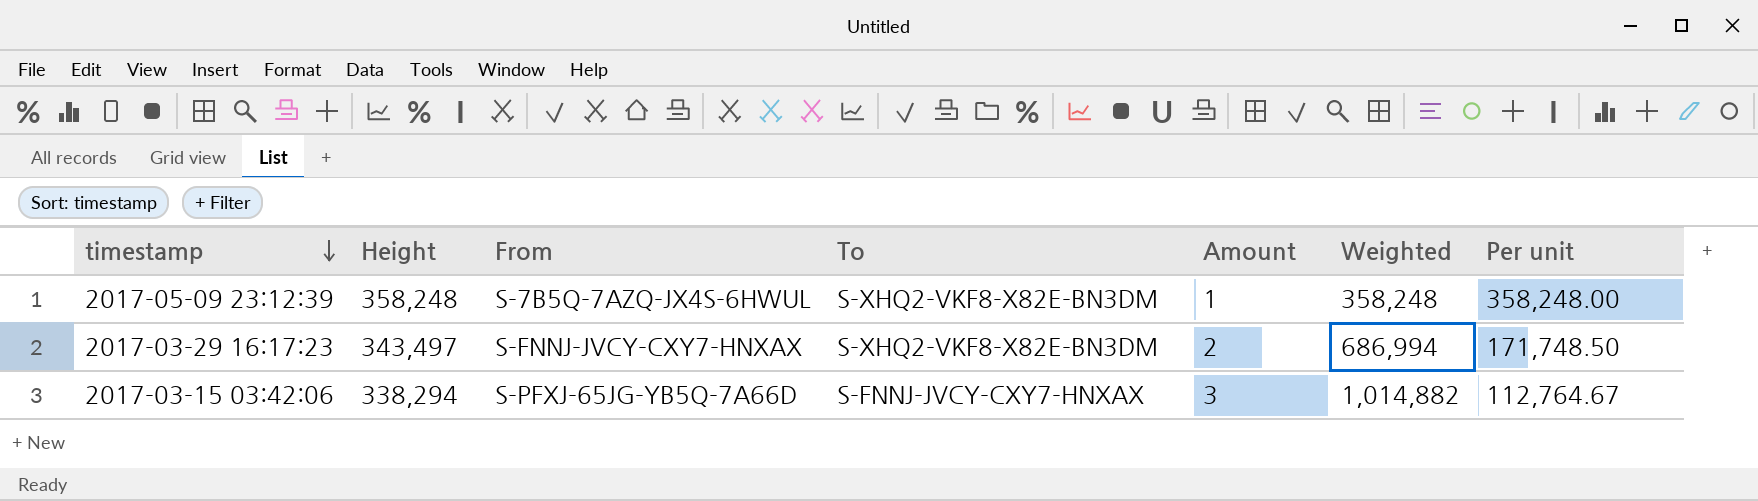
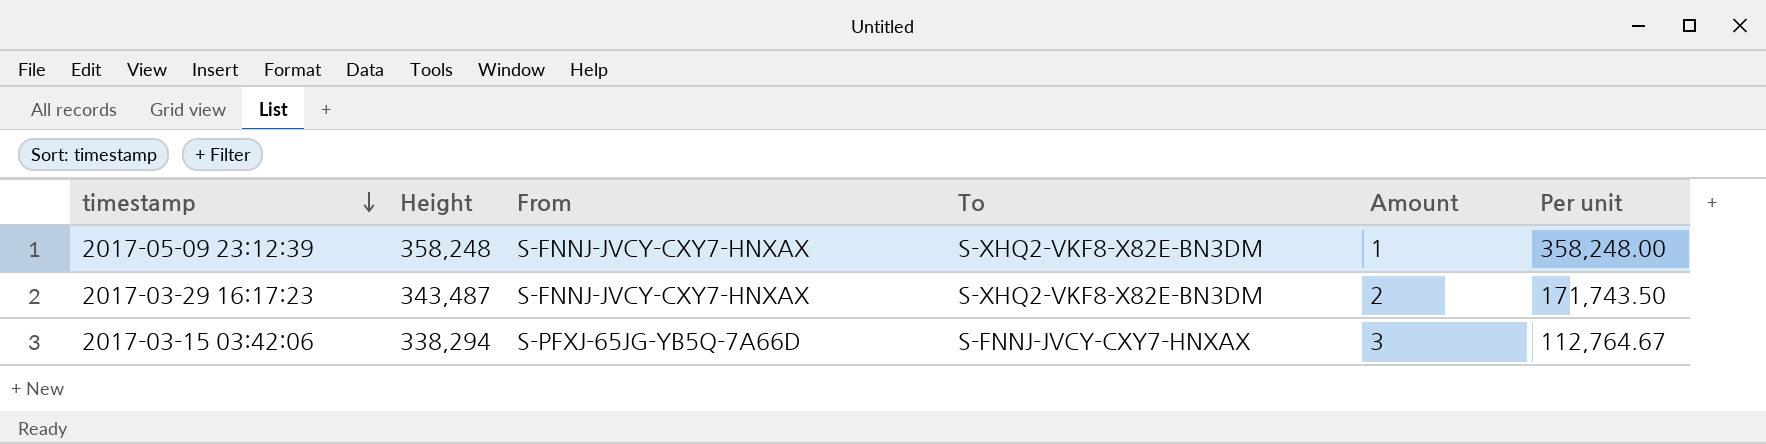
column Weighted | formula: [Height] * [Amount] -> none
2017-05-09 23:12:39 | From: S-7B5Q-7AZQ-JX4S-6HWUL -> S-FNNJ-JVCY-CXY7-HNXAX
2017-03-29 16:17:23 | Height: 343,497 -> 343,487
2017-03-29 16:17:23 | Per unit: 171,748.50 -> 171,743.50

